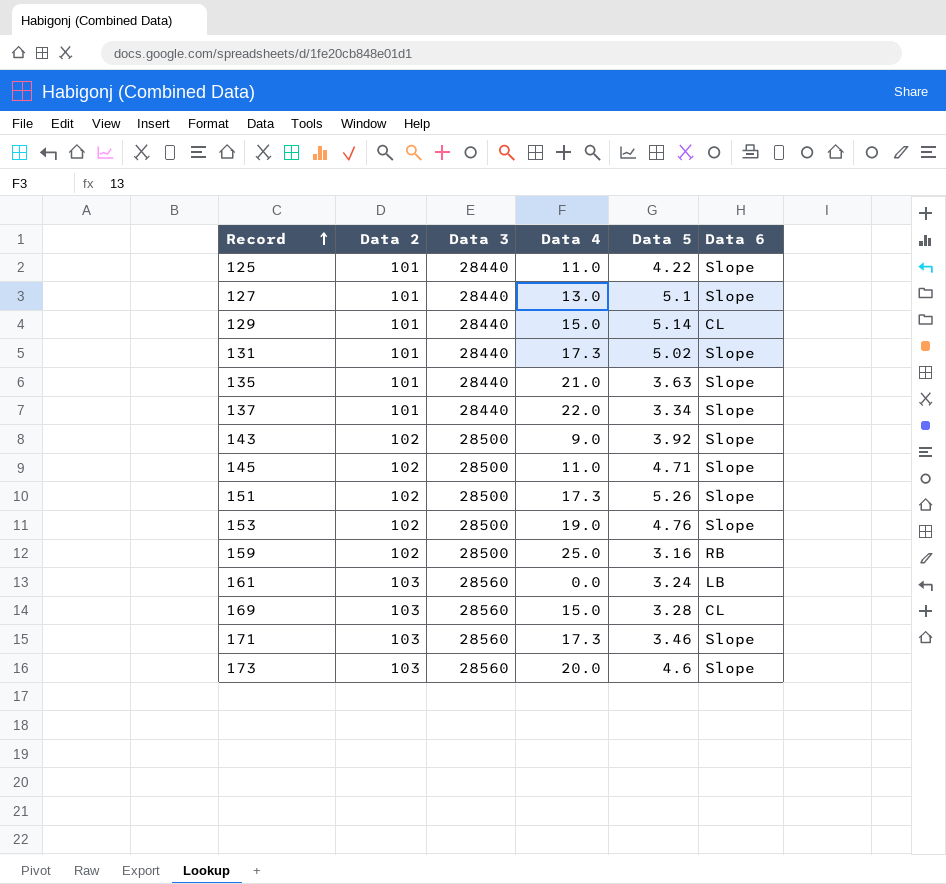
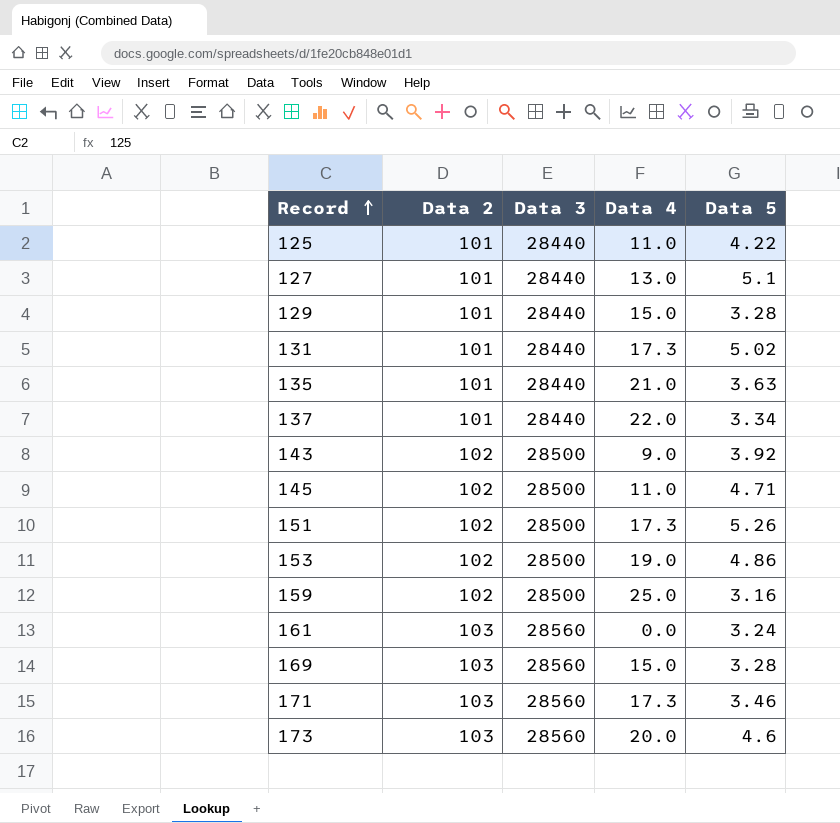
column Data 6 | position: 6 -> none
129 | Data 5: 5.14 -> 3.28
153 | Data 5: 4.76 -> 4.86

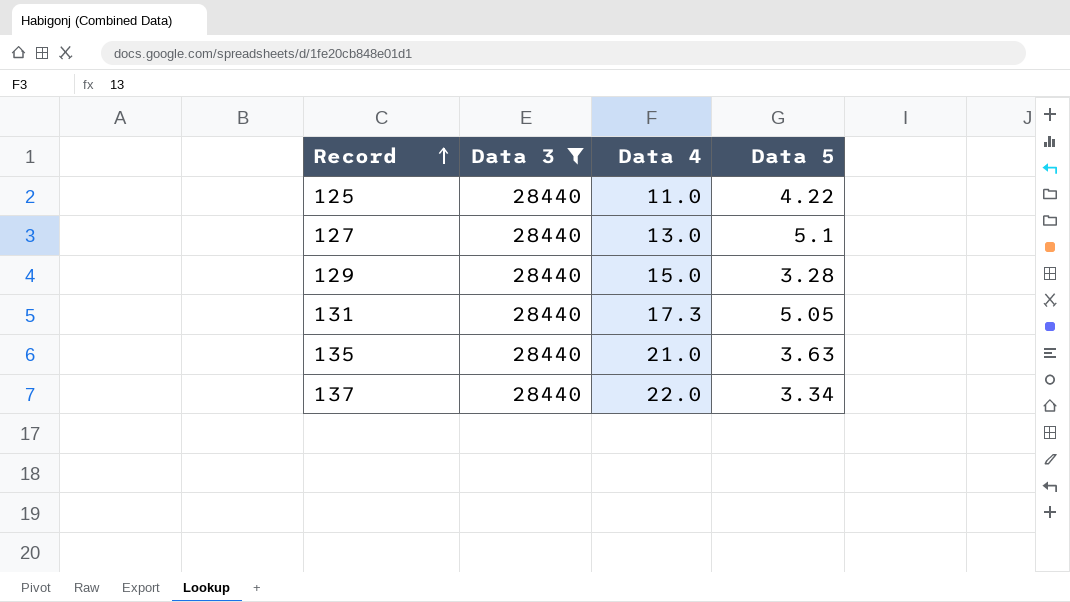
filter: none -> Data 3 = 28440
column Data 2 | position: 2 -> none
131 | Data 5: 5.02 -> 5.05

